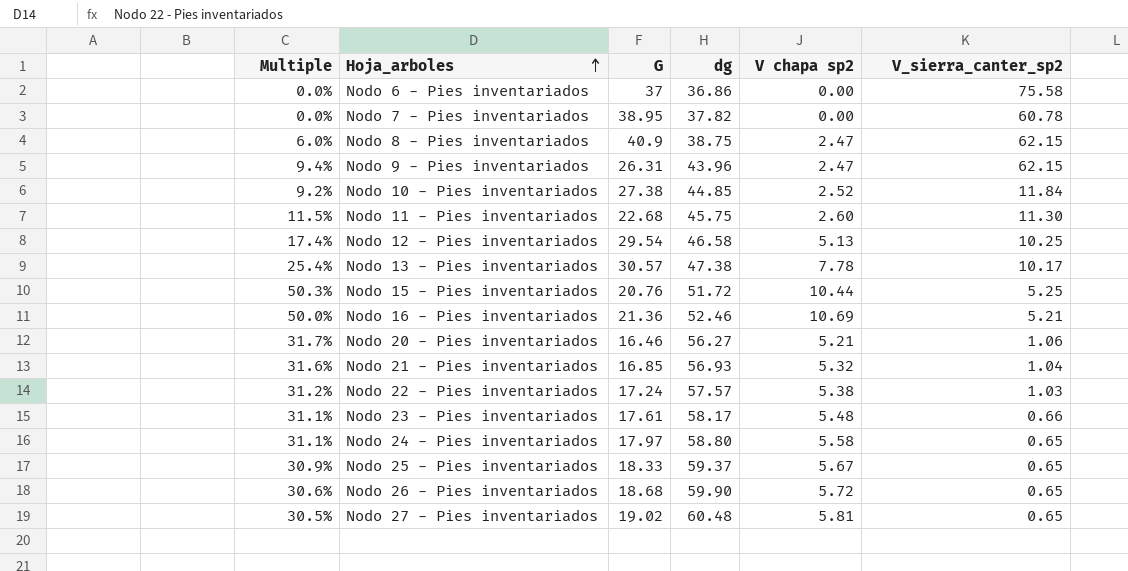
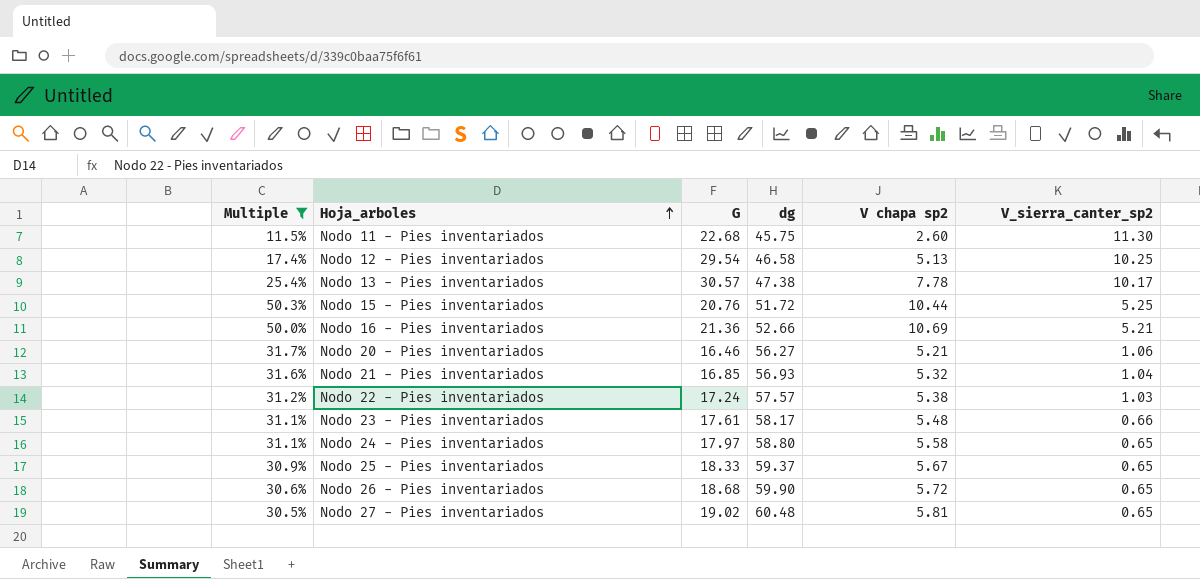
filter: none -> Multiple >= 11.5%
Nodo 16 - Pies inventariados | dg: 52.46 -> 52.66

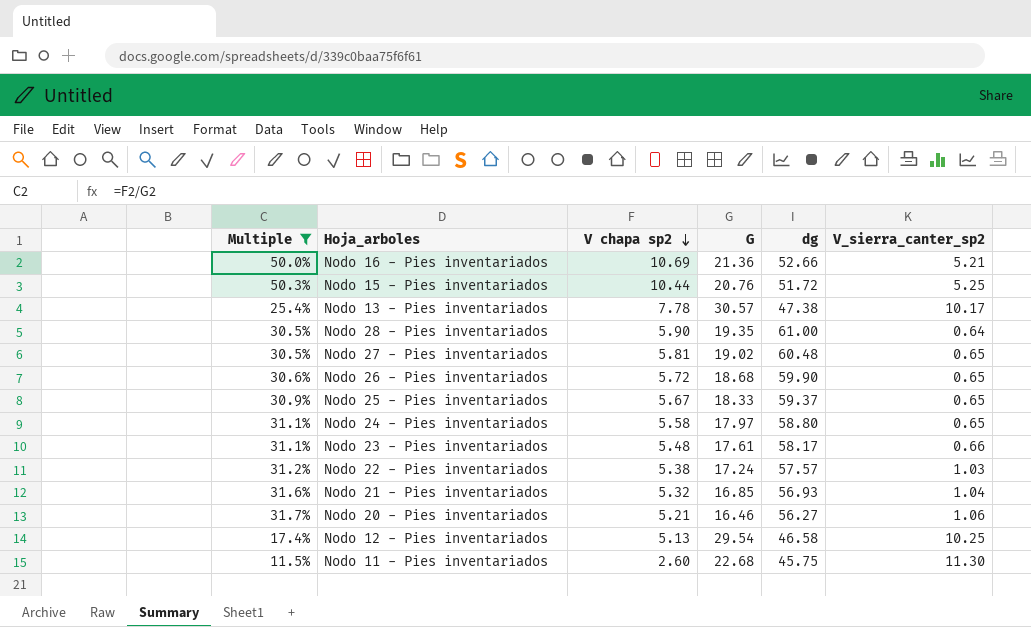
row order: Hoja_arboles ascending -> V chapa sp2 descending
column V chapa sp2 | position: 5 -> 3
row Nodo 28 - Pies inventariados: none -> 30.5% | 5.90 | 19.35 | 61.00 | 0.64

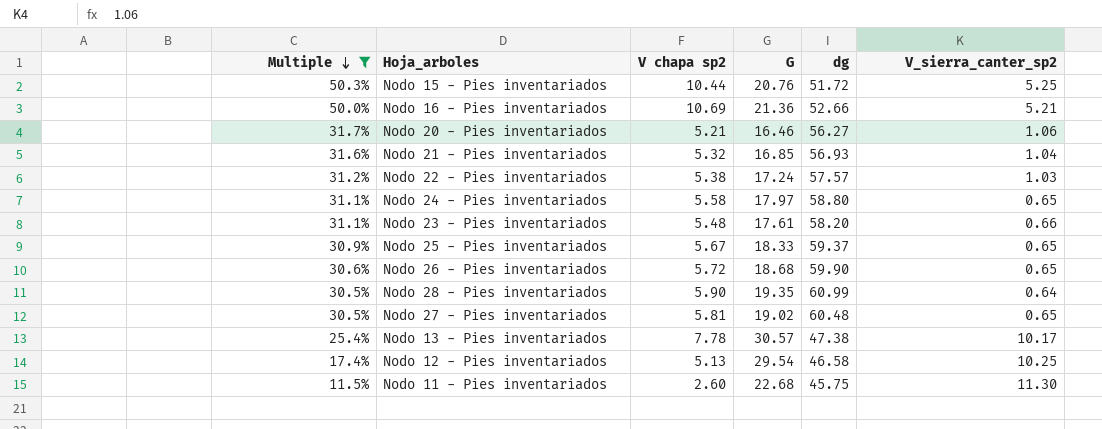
row order: V chapa sp2 descending -> Multiple descending
Nodo 23 - Pies inventariados | dg: 58.17 -> 58.20
Nodo 28 - Pies inventariados | dg: 61.00 -> 60.99

